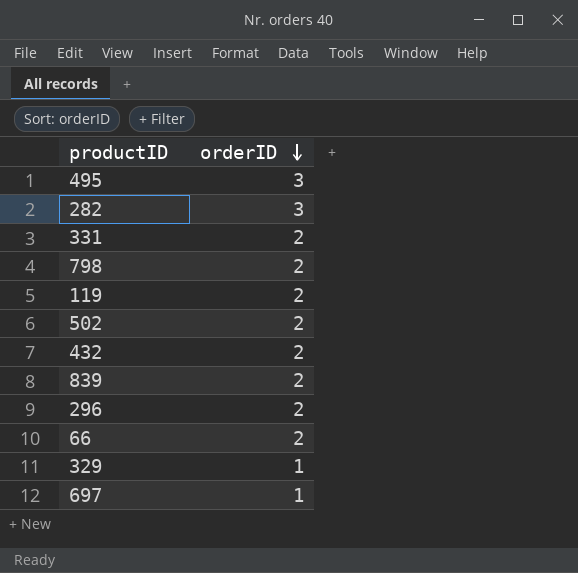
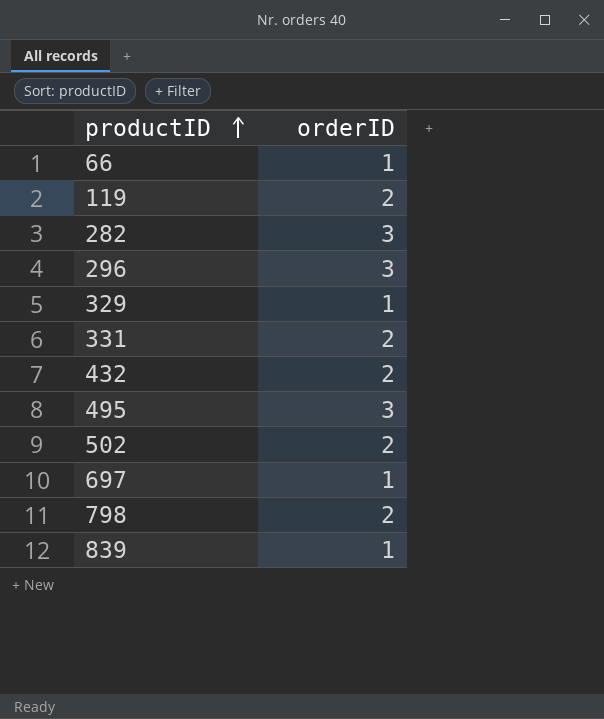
row order: orderID descending -> productID ascending
66 | orderID: 2 -> 1
296 | orderID: 2 -> 3
839 | orderID: 2 -> 1

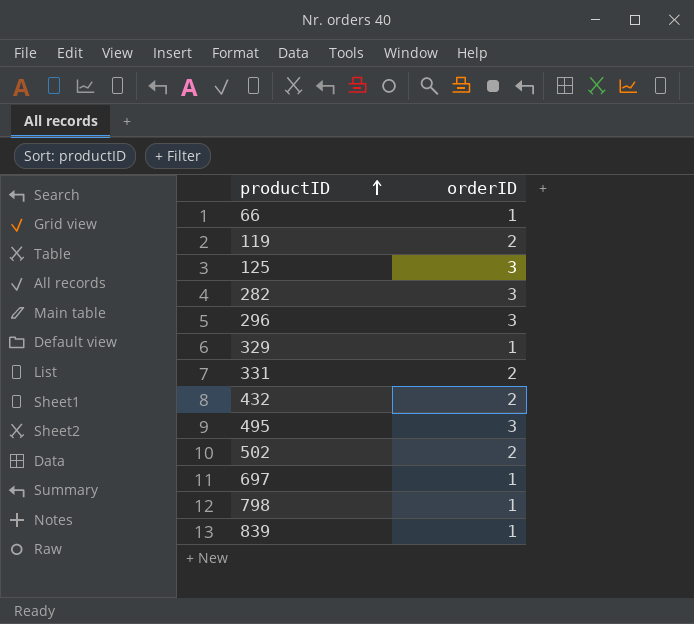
row 125: none -> 3
798 | orderID: 2 -> 1

